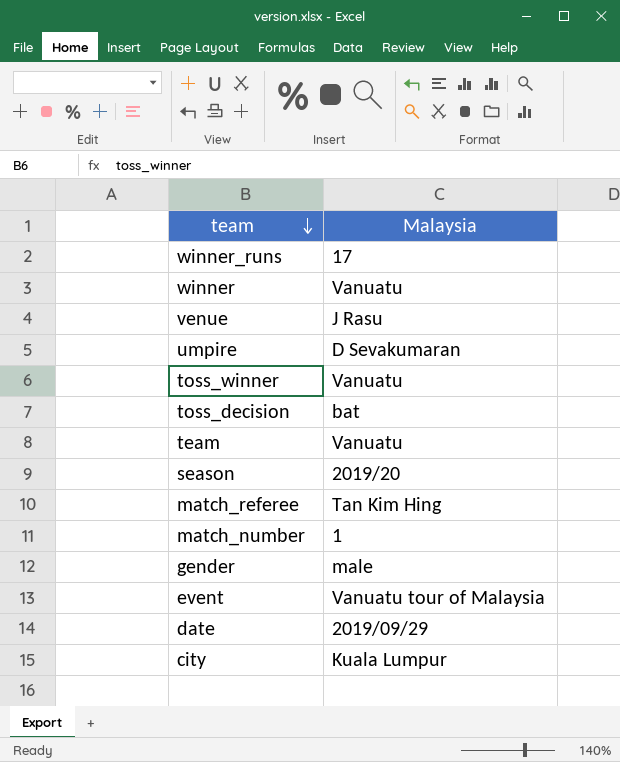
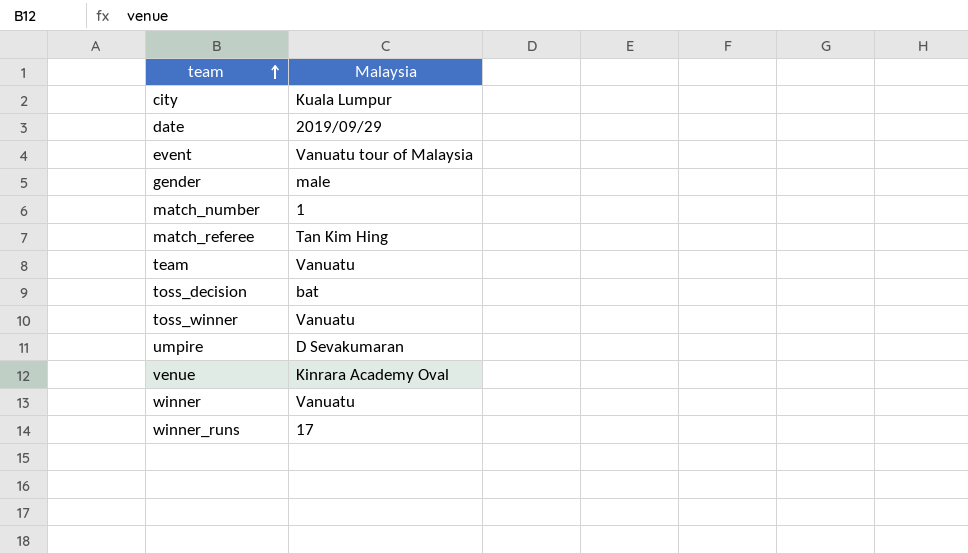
row order: team descending -> team ascending
row season: 2019/20 -> none
venue | Malaysia: J Rasu -> Kinrara Academy Oval

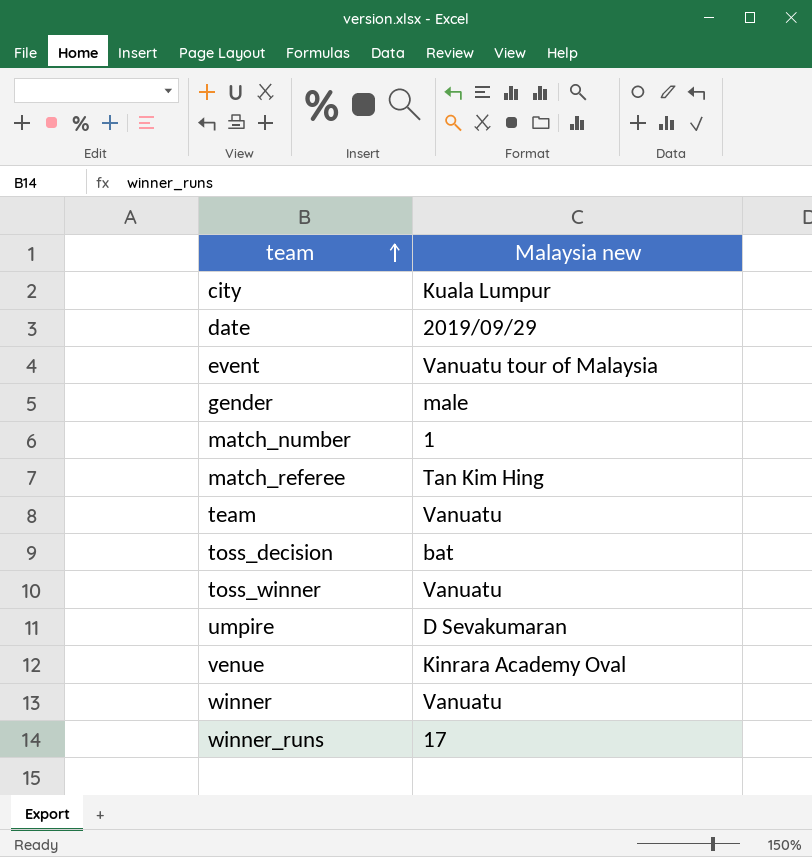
column name: Malaysia -> Malaysia new

